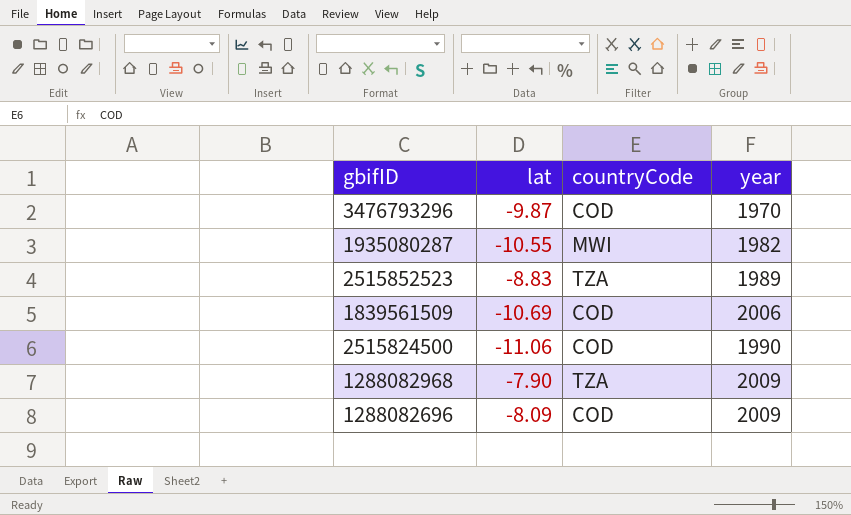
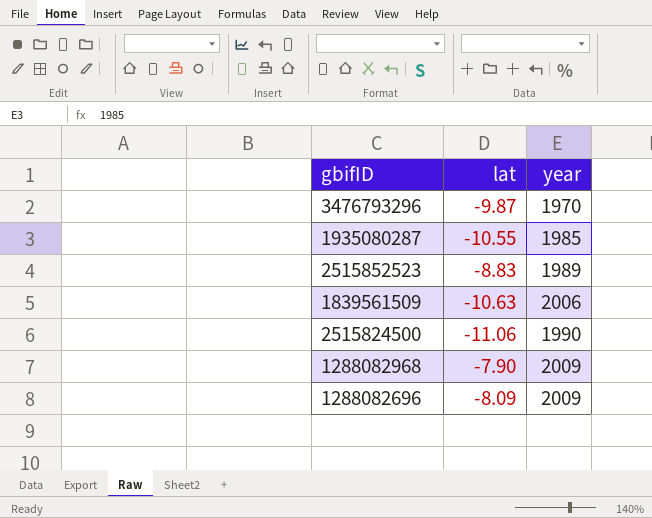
column countryCode | position: 3 -> none
1935080287 | year: 1982 -> 1985
1839561509 | lat: -10.69 -> -10.63

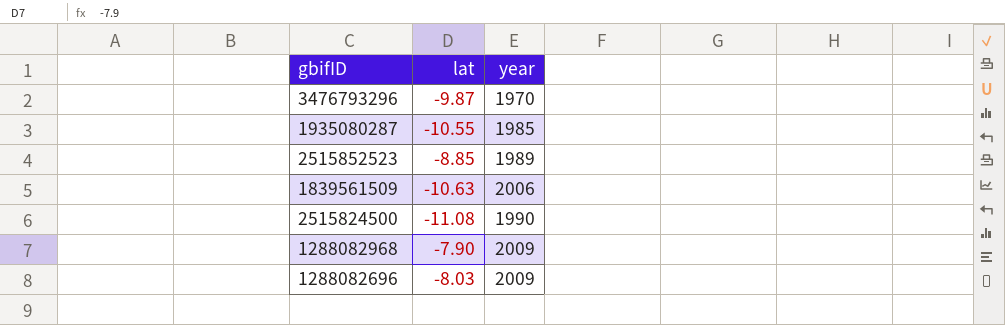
2515852523 | lat: -8.83 -> -8.85
2515824500 | lat: -11.06 -> -11.08
1288082696 | lat: -8.09 -> -8.03

